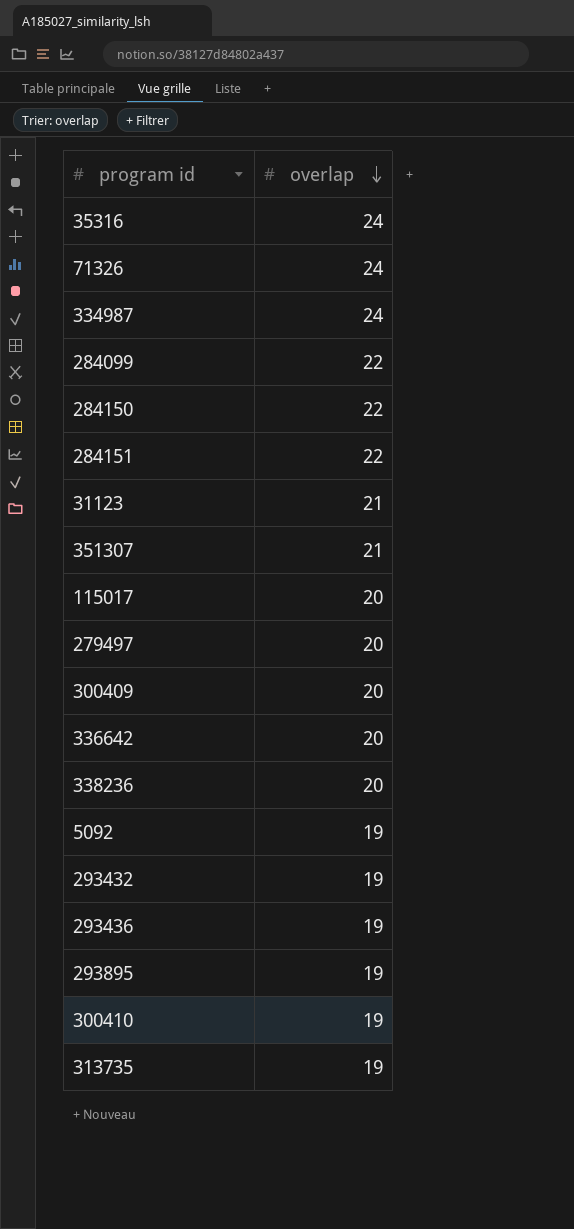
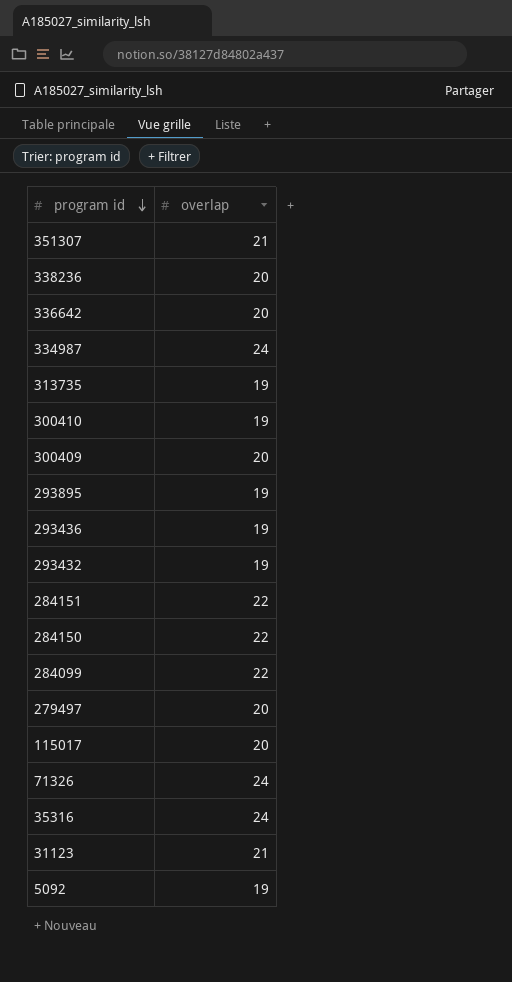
row order: overlap descending -> program id descending

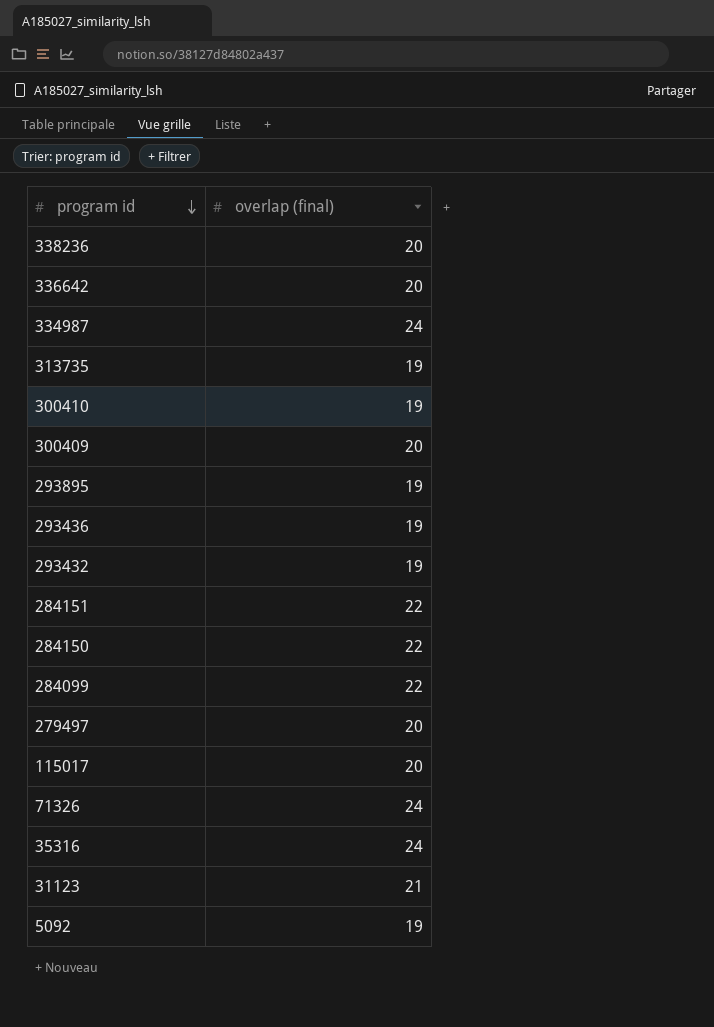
column name: overlap -> overlap (final)
row 351307: 21 -> none

